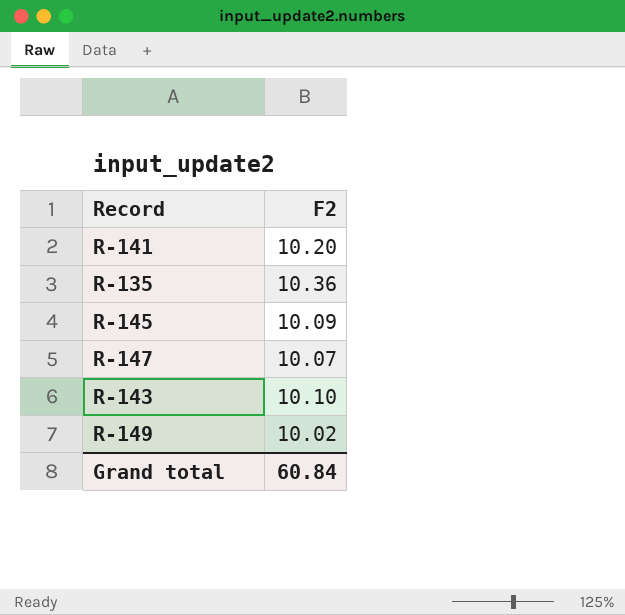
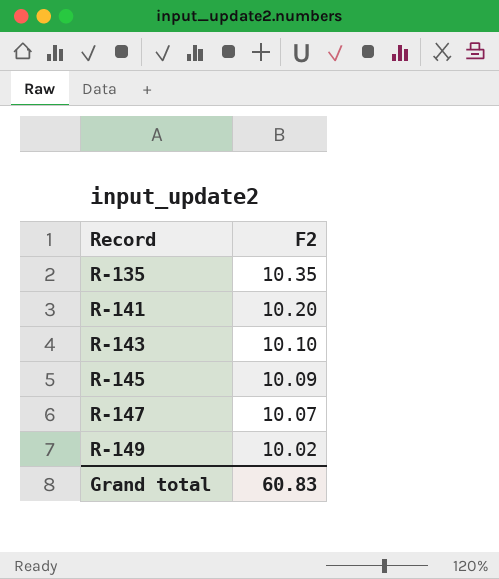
row order: none -> Record ascending
R-135 | F2: 10.36 -> 10.35
Grand total | F2: 60.84 -> 60.83

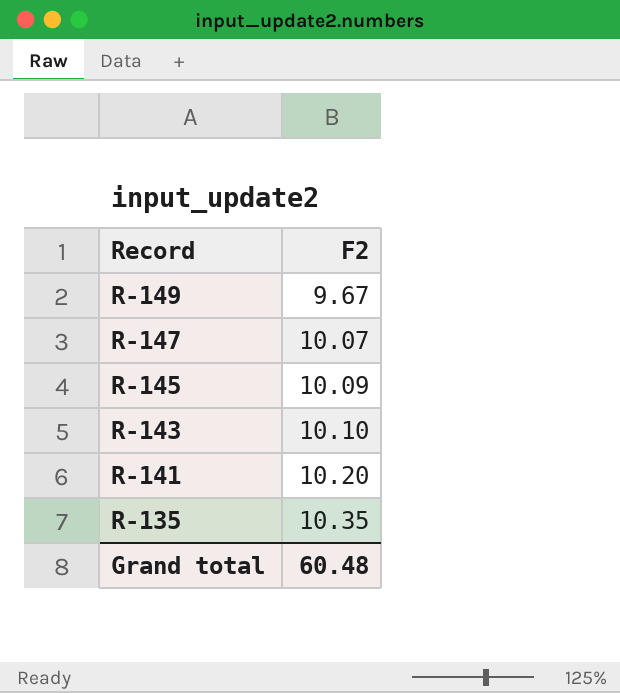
row order: Record ascending -> Record descending
R-149 | F2: 10.02 -> 9.67
Grand total | F2: 60.83 -> 60.48

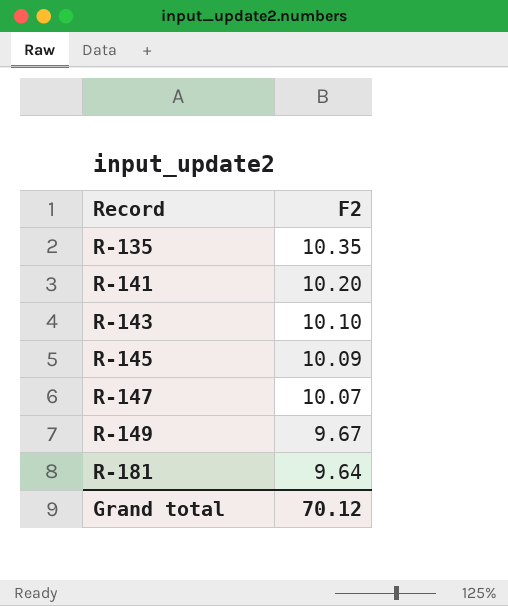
row order: Record descending -> Record ascending
row R-181: none -> 9.64
Grand total | F2: 60.48 -> 70.12

